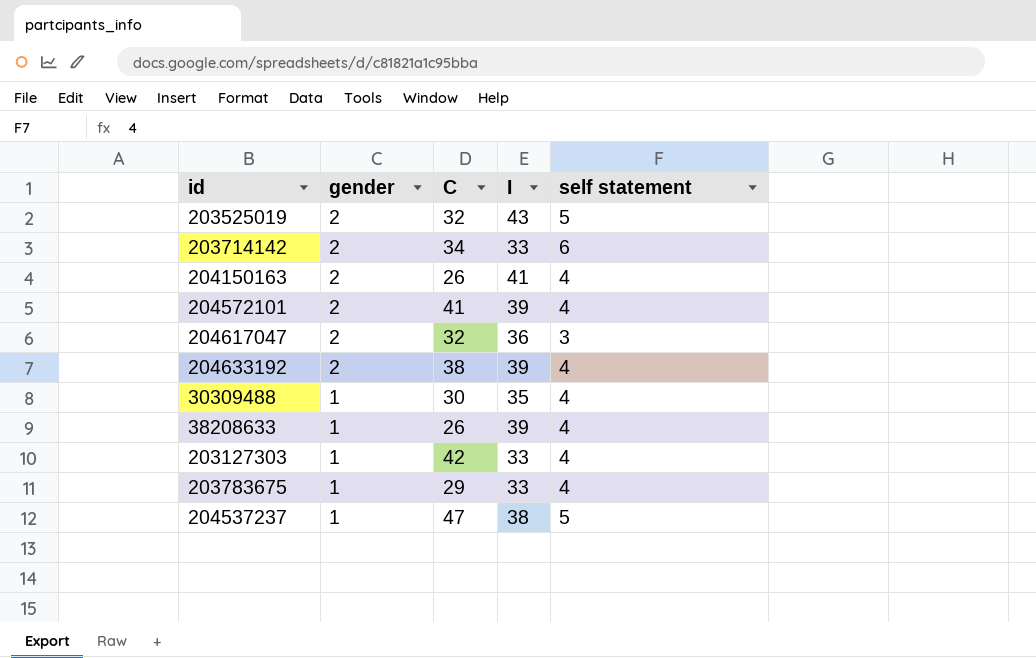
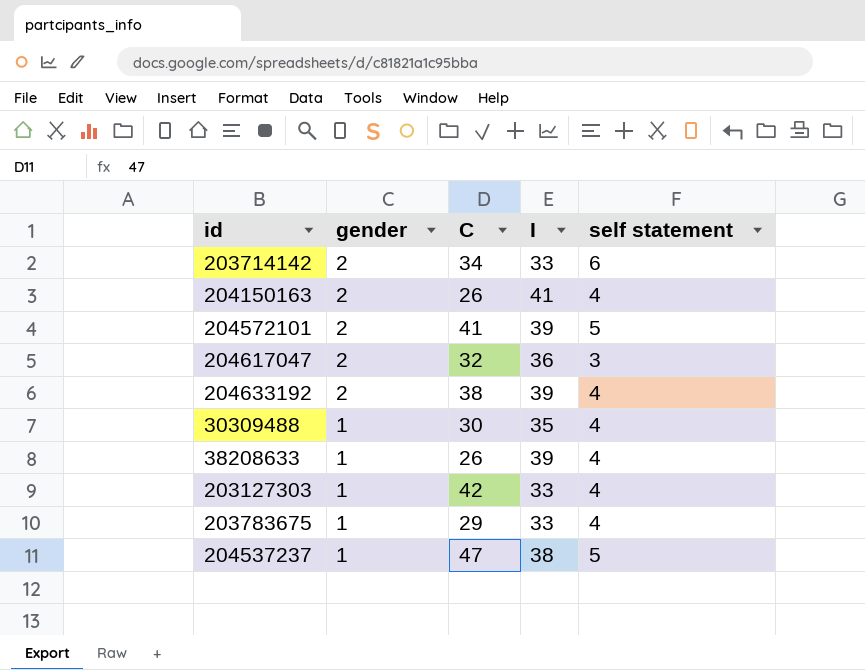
row 203525019: 2 | 32 | 43 | 5 -> none
204572101 | self statement: 4 -> 5

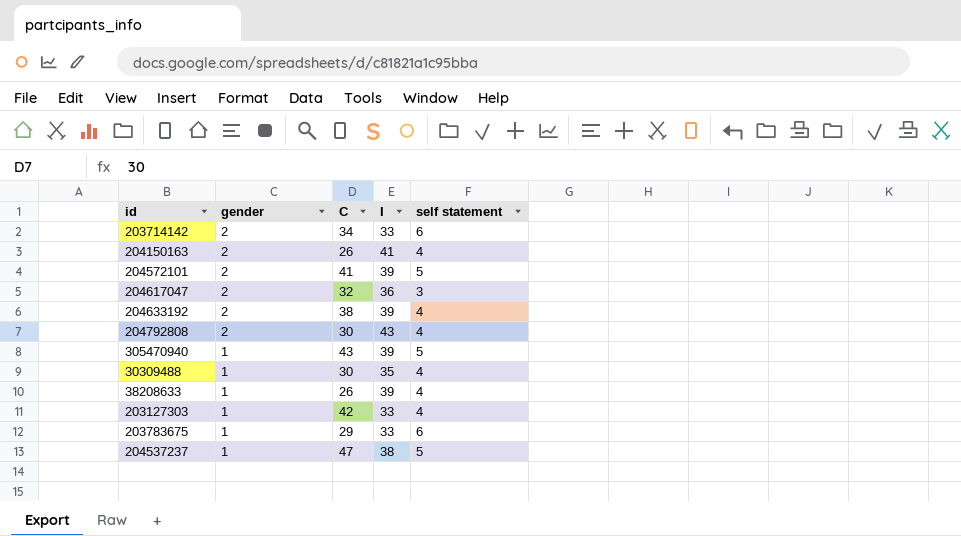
row 204792808: none -> 2 | 30 | 43 | 4
row 305470940: none -> 1 | 43 | 39 | 5
203783675 | self statement: 4 -> 6

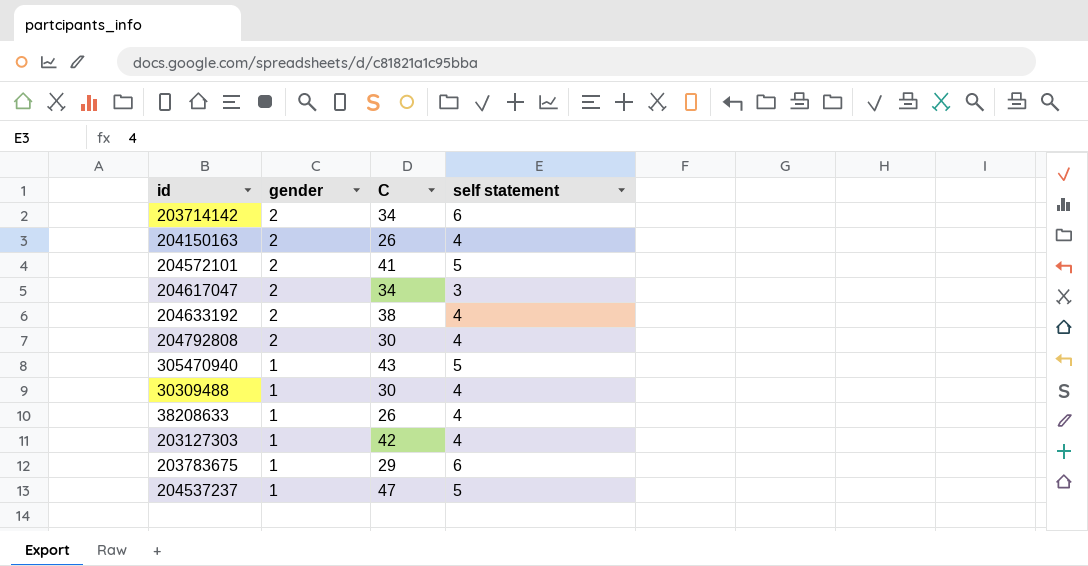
column I | position: 4 -> none
204617047 | C: 32 -> 34

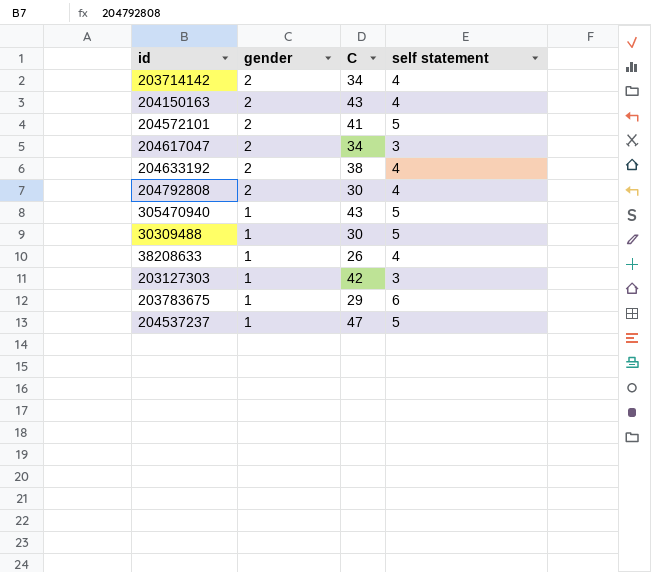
203714142 | self statement: 6 -> 4
204150163 | C: 26 -> 43
30309488 | self statement: 4 -> 5
203127303 | self statement: 4 -> 3

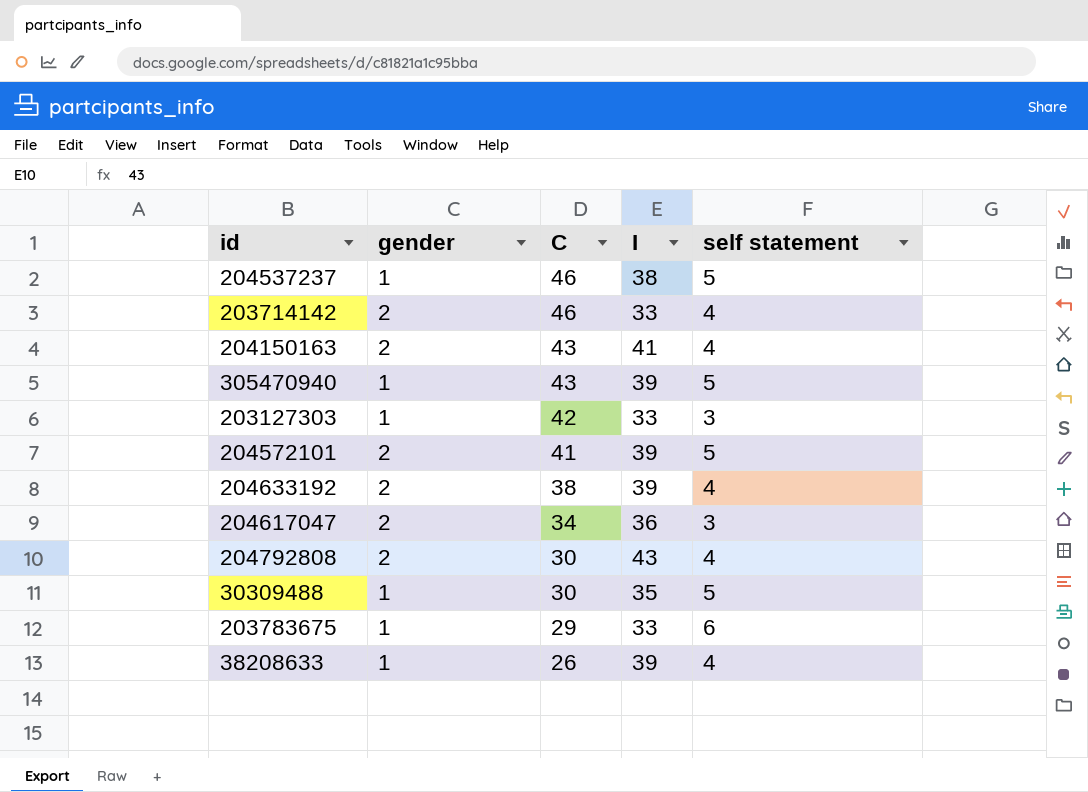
row order: gender descending -> C descending
column I | position: none -> 4
204537237 | C: 47 -> 46
203714142 | C: 34 -> 46

